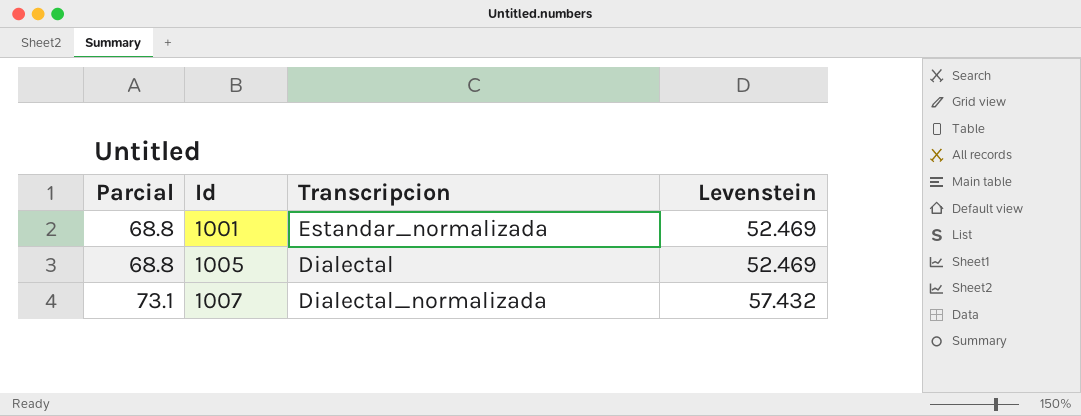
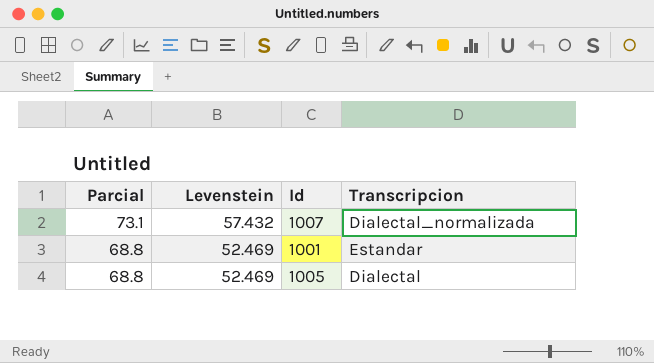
row order: Parcial ascending -> Parcial descending
column Levenstein | position: 4 -> 2
1001 | Transcripcion: Estandar_normalizada -> Estandar

